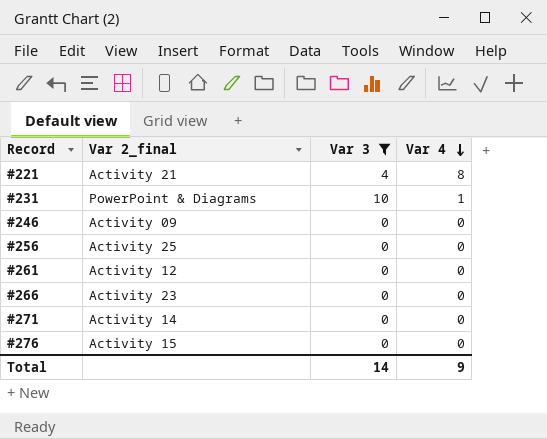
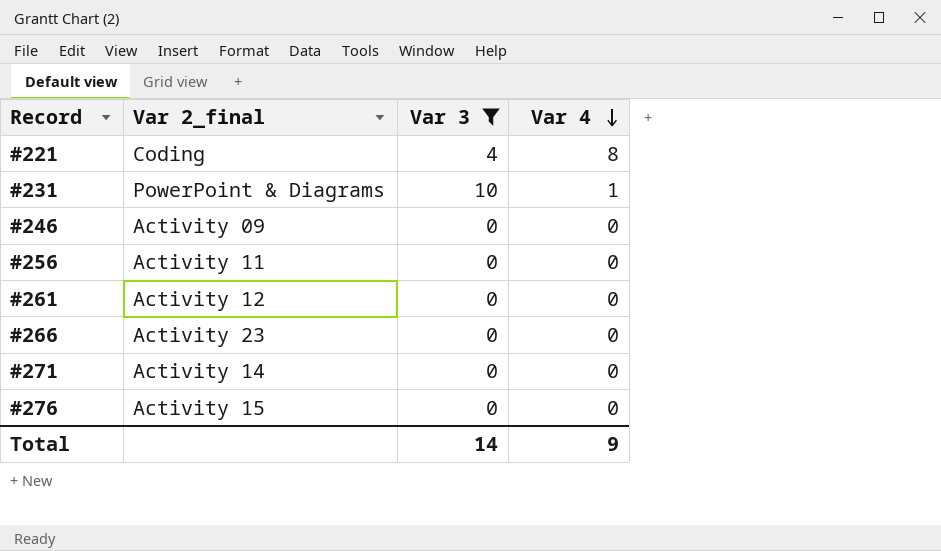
#221 | Var 2_final: Activity 21 -> Coding
#256 | Var 2_final: Activity 25 -> Activity 11

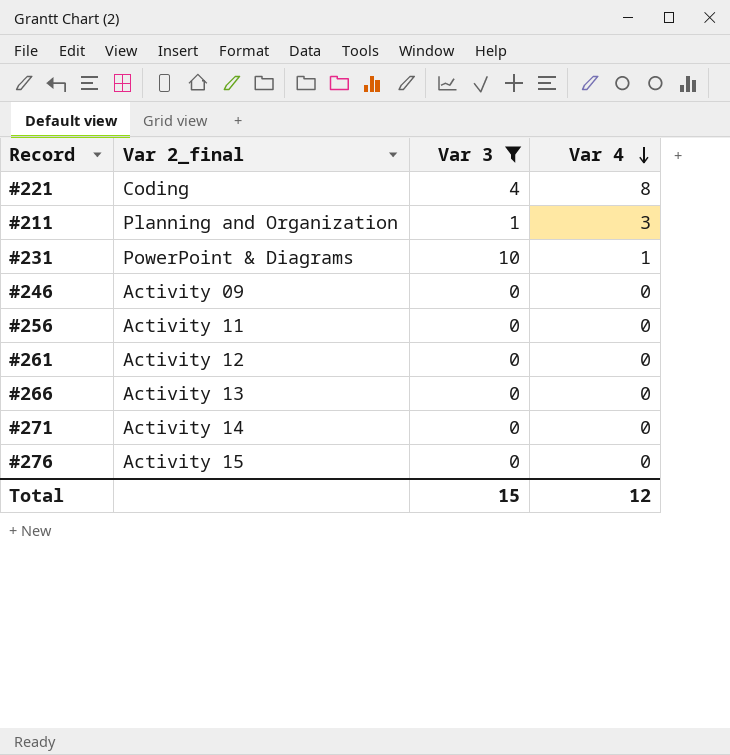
row #211: none -> Planning and Organization | 1 | 3
#266 | Var 2_final: Activity 23 -> Activity 13
Total | Var 3: 14 -> 15
Total | Var 4: 9 -> 12

